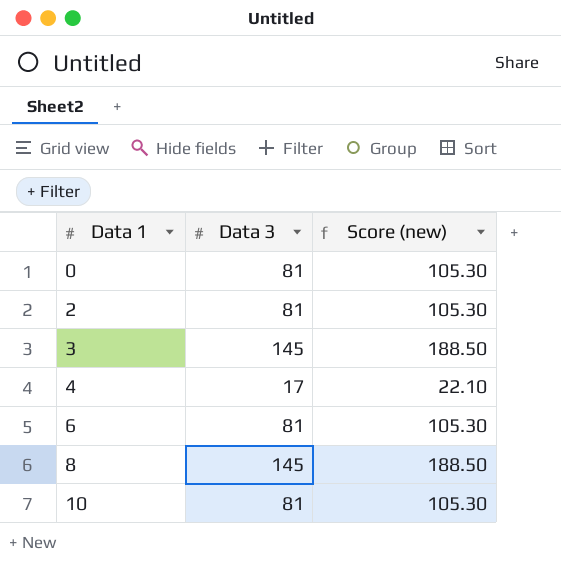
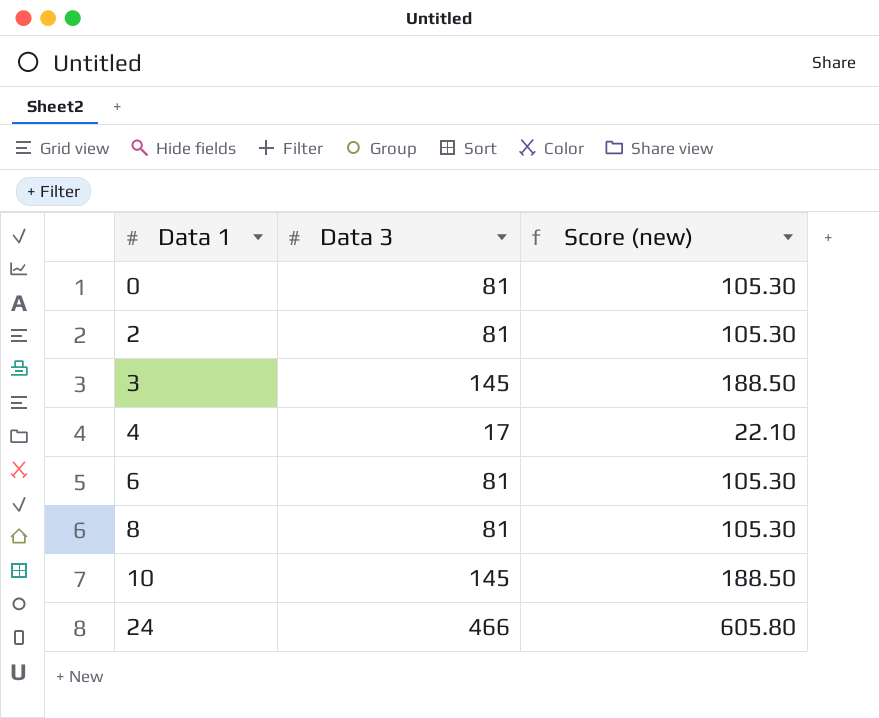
8 | Data 3: 145 -> 81
8 | Score (new): 188.50 -> 105.30
10 | Data 3: 81 -> 145
10 | Score (new): 105.30 -> 188.50
row 24: none -> 466 | 605.80

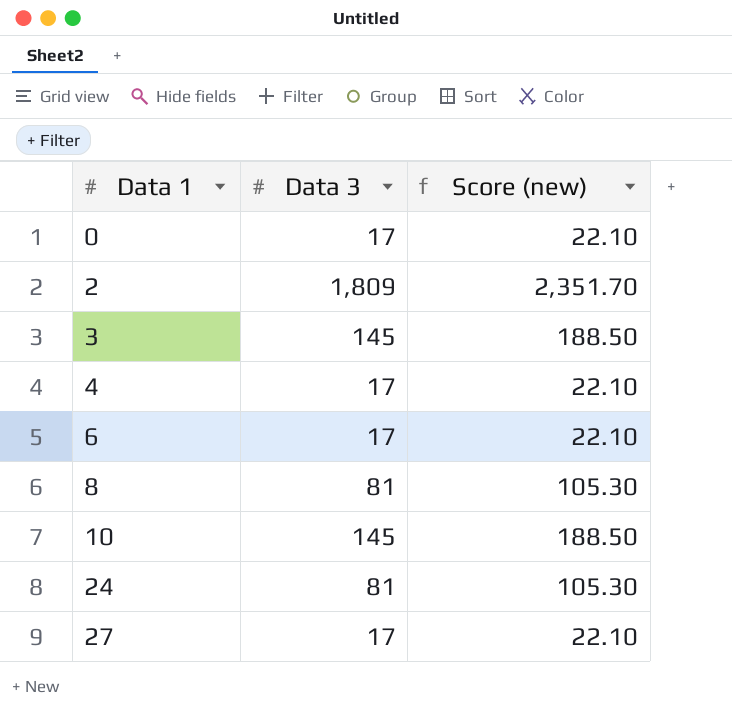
0 | Data 3: 81 -> 17
0 | Score (new): 105.30 -> 22.10
2 | Data 3: 81 -> 1,809
2 | Score (new): 105.30 -> 2,351.70
6 | Data 3: 81 -> 17
6 | Score (new): 105.30 -> 22.10
24 | Data 3: 466 -> 81
24 | Score (new): 605.80 -> 105.30
row 27: none -> 17 | 22.10

